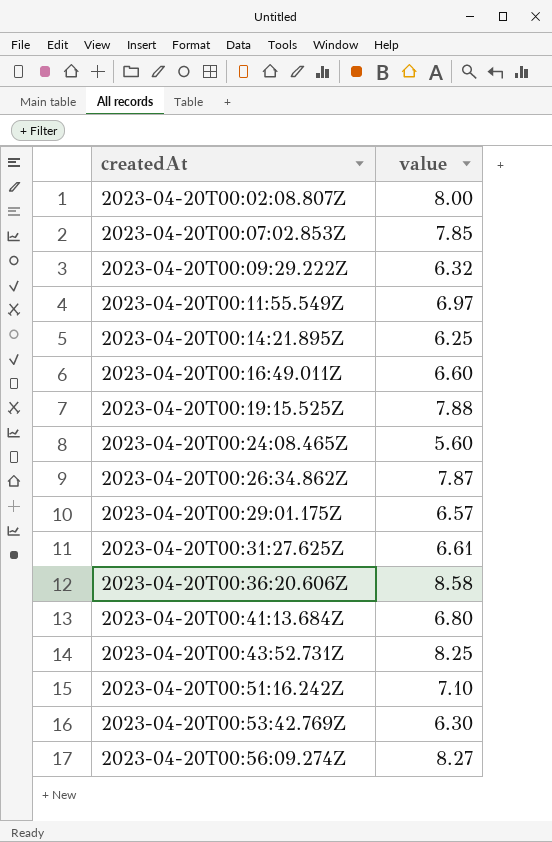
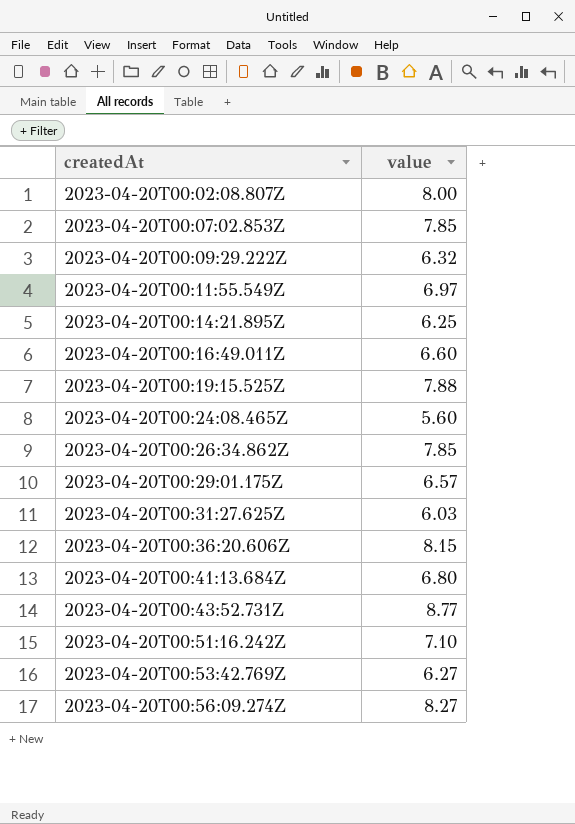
2023-04-20T00:26:34.862Z | value: 7.87 -> 7.85
2023-04-20T00:31:27.625Z | value: 6.61 -> 6.03
2023-04-20T00:36:20.606Z | value: 8.58 -> 8.15
2023-04-20T00:43:52.731Z | value: 8.25 -> 8.77
2023-04-20T00:53:42.769Z | value: 6.30 -> 6.27

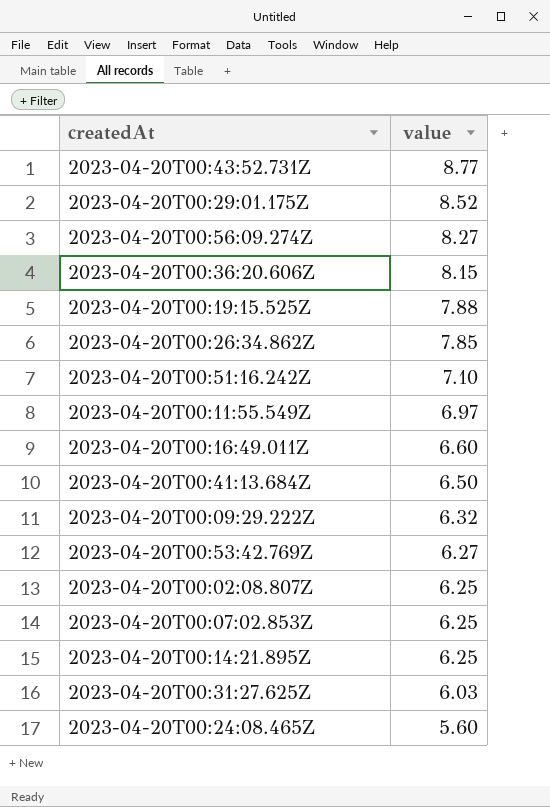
row order: createdAt ascending -> value descending
2023-04-20T00:29:01.175Z | value: 6.57 -> 8.52
2023-04-20T00:41:13.684Z | value: 6.80 -> 6.50
2023-04-20T00:02:08.807Z | value: 8.00 -> 6.25
2023-04-20T00:07:02.853Z | value: 7.85 -> 6.25

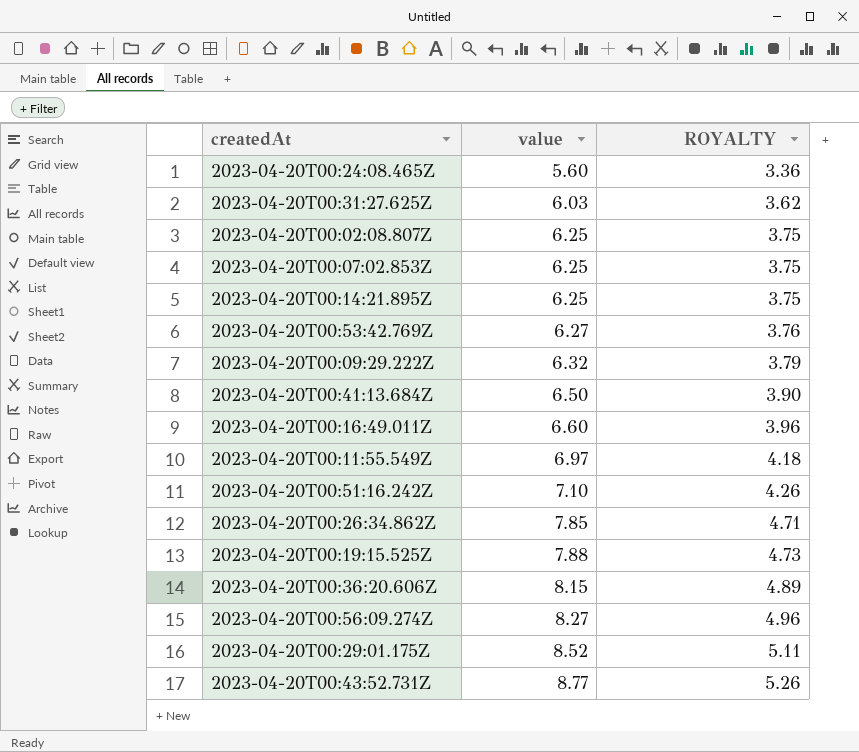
row order: value descending -> value ascending
column ROYALTY | formula: none -> [value] * 0.6

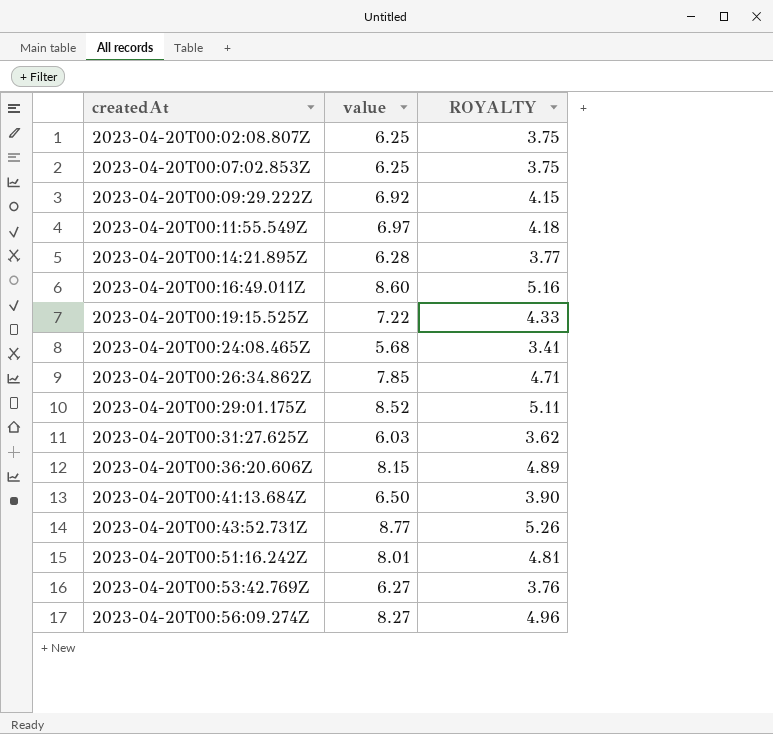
row order: value ascending -> createdAt ascending
2023-04-20T00:09:29.222Z | value: 6.32 -> 6.92
2023-04-20T00:09:29.222Z | ROYALTY: 3.79 -> 4.15
2023-04-20T00:14:21.895Z | value: 6.25 -> 6.28
2023-04-20T00:14:21.895Z | ROYALTY: 3.75 -> 3.77
2023-04-20T00:16:49.011Z | value: 6.60 -> 8.60
2023-04-20T00:16:49.011Z | ROYALTY: 3.96 -> 5.16
2023-04-20T00:19:15.525Z | value: 7.88 -> 7.22
2023-04-20T00:19:15.525Z | ROYALTY: 4.73 -> 4.33
2023-04-20T00:24:08.465Z | value: 5.60 -> 5.68
2023-04-20T00:24:08.465Z | ROYALTY: 3.36 -> 3.41
2023-04-20T00:51:16.242Z | value: 7.10 -> 8.01
2023-04-20T00:51:16.242Z | ROYALTY: 4.26 -> 4.81

